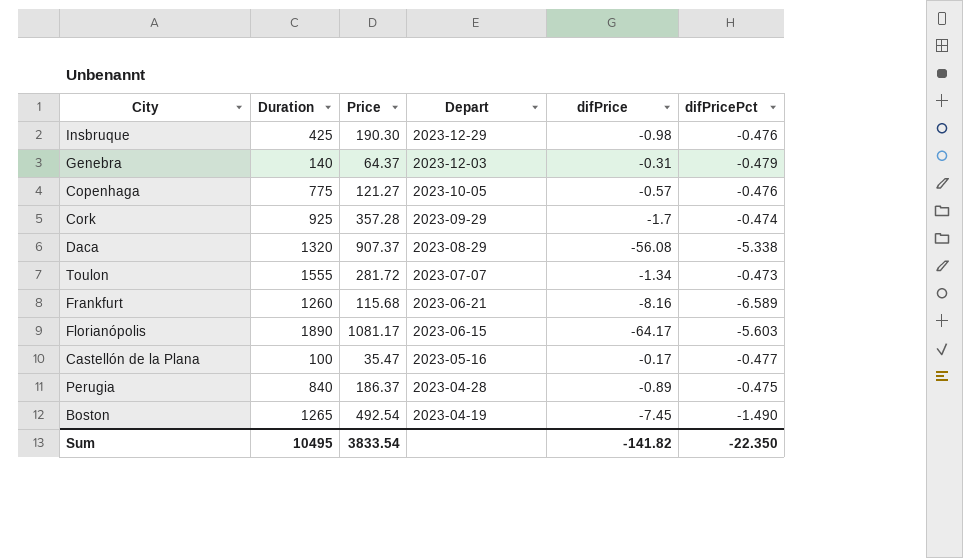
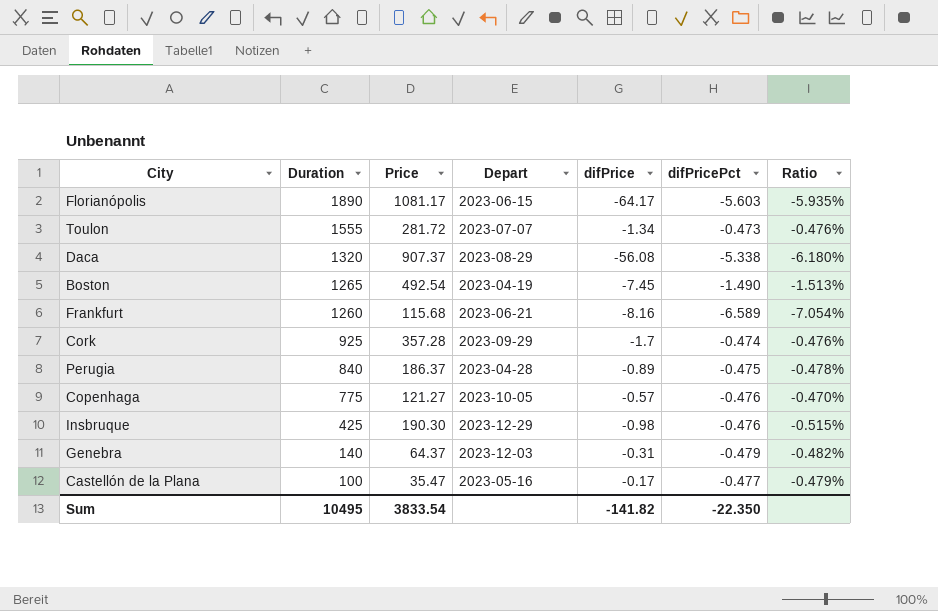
row order: Depart descending -> Duration descending
column Ratio | formula: none -> [difPrice] / [Price]

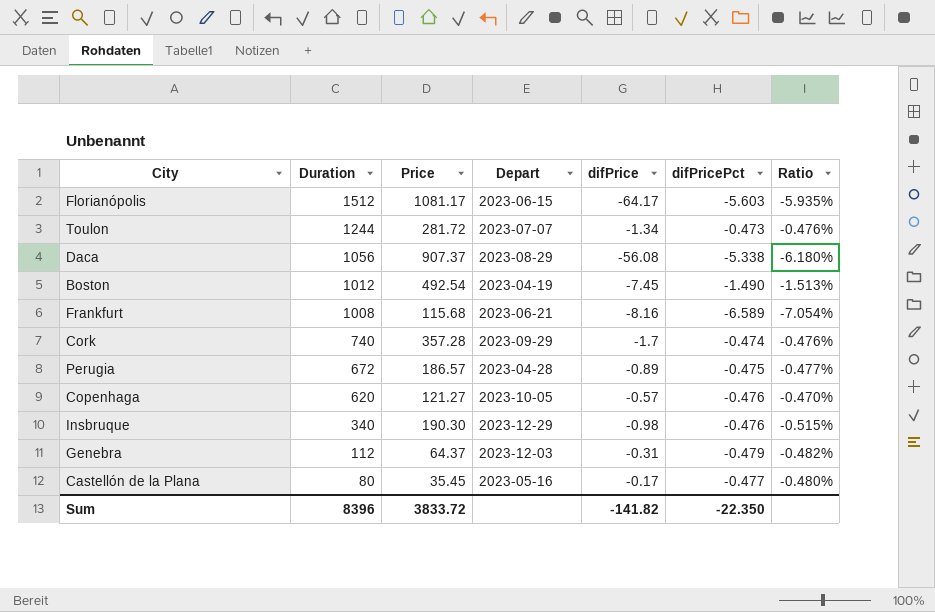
Florianópolis | Duration: 1890 -> 1512
Toulon | Duration: 1555 -> 1244
Daca | Duration: 1320 -> 1056
Boston | Duration: 1265 -> 1012
Frankfurt | Duration: 1260 -> 1008
Cork | Duration: 925 -> 740
Perugia | Duration: 840 -> 672
Perugia | Price: 186.37 -> 186.57
Perugia | Ratio: -0.478% -> -0.477%
Copenhaga | Duration: 775 -> 620
Insbruque | Duration: 425 -> 340
Genebra | Duration: 140 -> 112
Castellón de la Plana | Duration: 100 -> 80
Castellón de la Plana | Price: 35.47 -> 35.45
Castellón de la Plana | Ratio: -0.479% -> -0.480%
Sum | Duration: 10495 -> 8396
Sum | Price: 3833.54 -> 3833.72

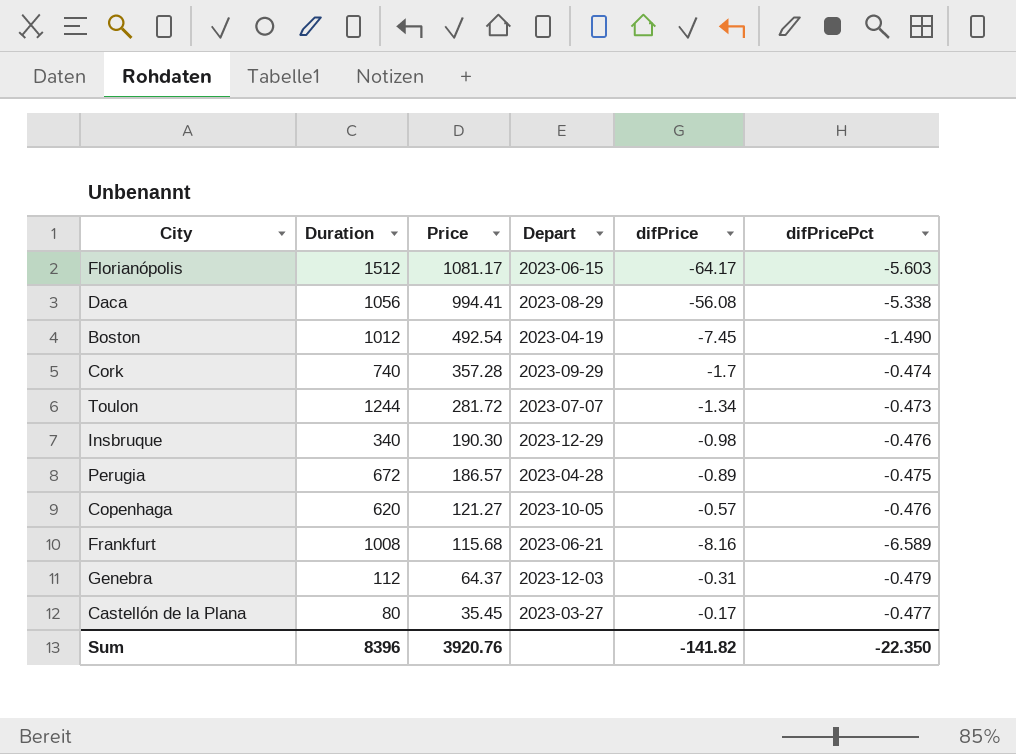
row order: Duration descending -> Price descending
column Ratio | formula: [difPrice] / [Price] -> none
Daca | Price: 907.37 -> 994.41
Castellón de la Plana | Depart: 2023-05-16 -> 2023-03-27
Sum | Price: 3833.72 -> 3920.76

